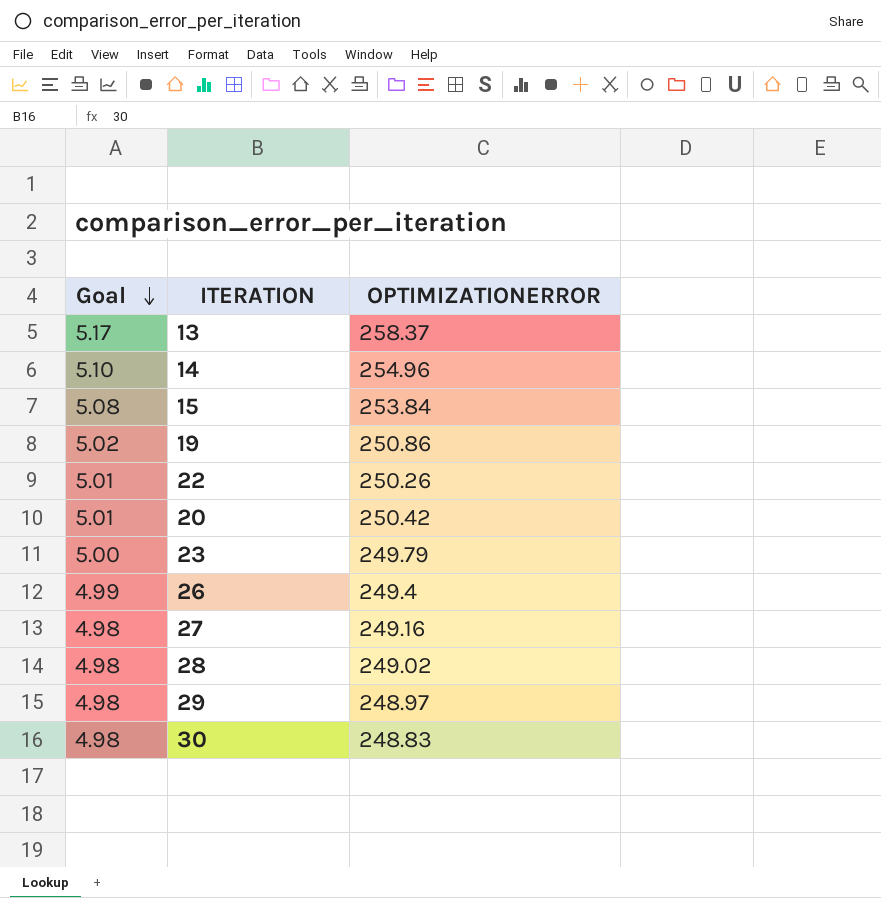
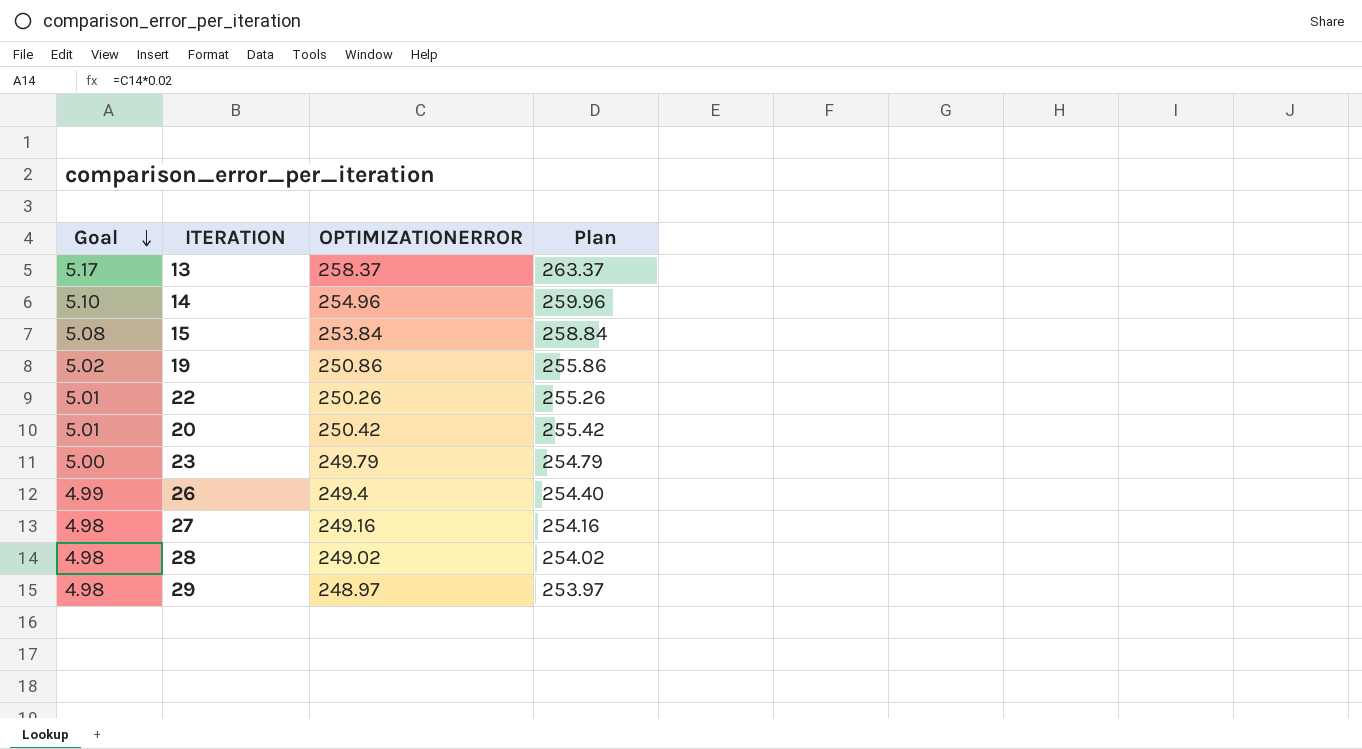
column Plan | formula: none -> [OPTIMIZATIONERROR] + 5
row 30: 4.98 | 248.83 -> none

